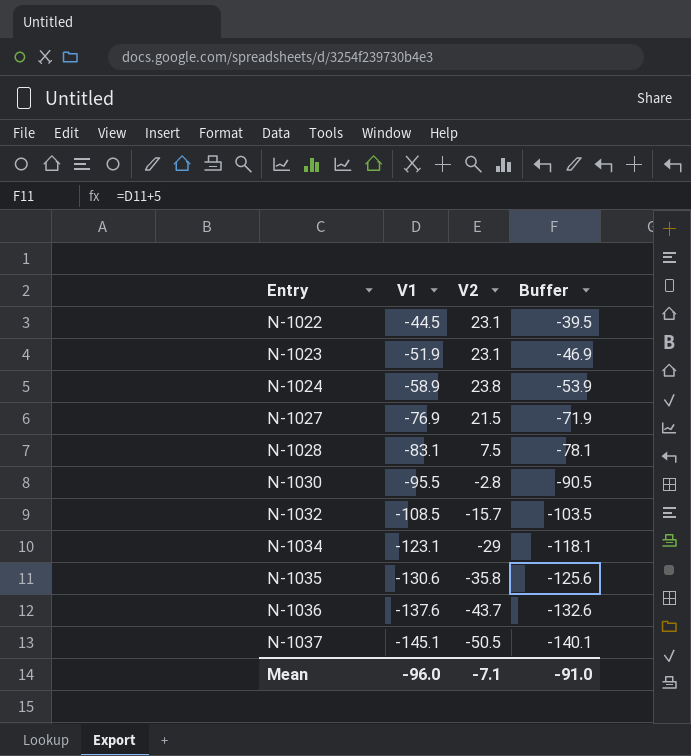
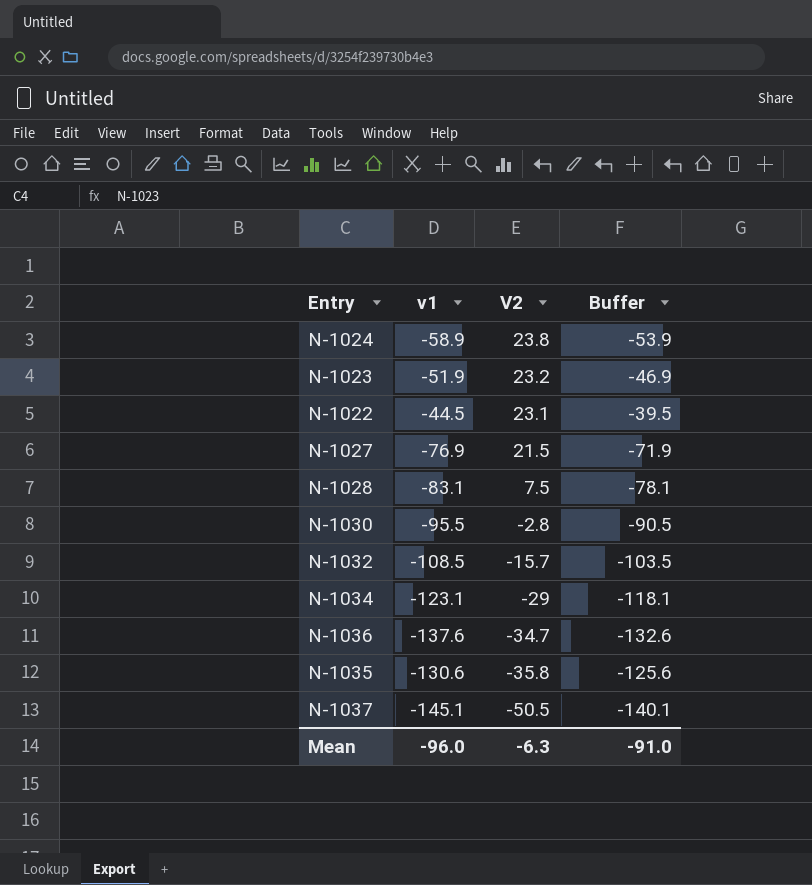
row order: Entry ascending -> V2 descending
column name: V1 -> v1
N-1023 | V2: 23.1 -> 23.2
N-1036 | V2: -43.7 -> -34.7
Mean | V2: -7.1 -> -6.3

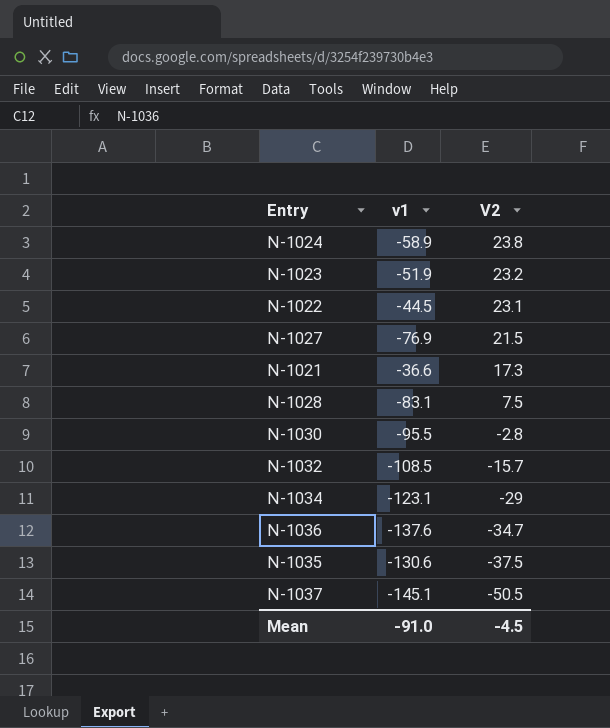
column Buffer | formula: [v1] + 5 -> none
row N-1021: none -> -36.6 | 17.3
N-1035 | V2: -35.8 -> -37.5
Mean | v1: -96.0 -> -91.0
Mean | V2: -6.3 -> -4.5

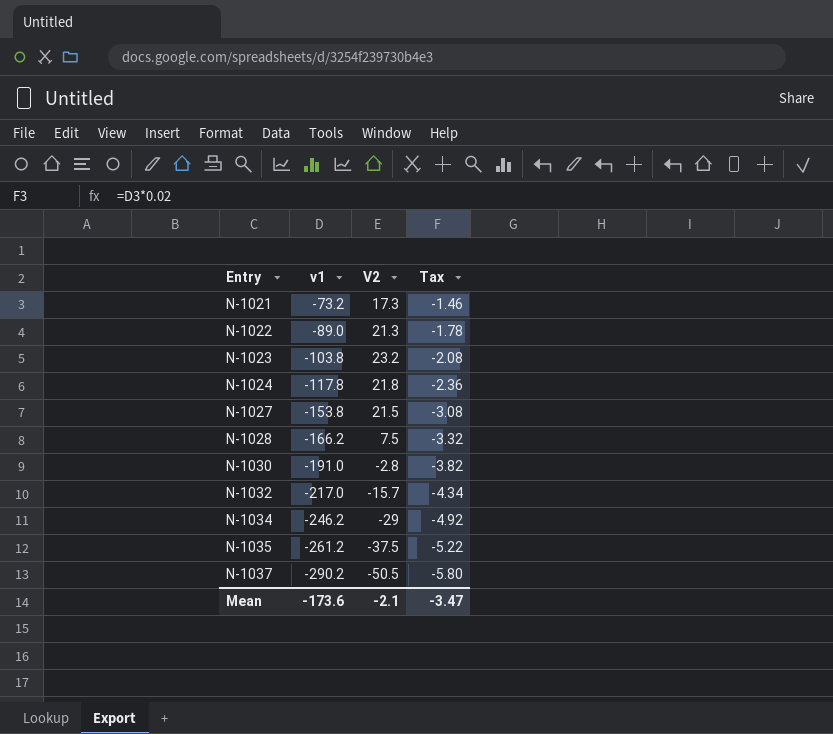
row order: V2 descending -> Entry ascending
column Tax | formula: none -> [v1] * 0.02
row N-1036: -137.6 | -34.7 -> none
N-1021 | v1: -36.6 -> -73.2
N-1022 | v1: -44.5 -> -89.0
N-1022 | V2: 23.1 -> 21.3
N-1023 | v1: -51.9 -> -103.8
N-1024 | v1: -58.9 -> -117.8
N-1024 | V2: 23.8 -> 21.8
N-1027 | v1: -76.9 -> -153.8
N-1028 | v1: -83.1 -> -166.2
N-1030 | v1: -95.5 -> -191.0
N-1032 | v1: -108.5 -> -217.0
N-1034 | v1: -123.1 -> -246.2
N-1035 | v1: -130.6 -> -261.2
N-1037 | v1: -145.1 -> -290.2
Mean | v1: -91.0 -> -173.6
Mean | V2: -4.5 -> -2.1

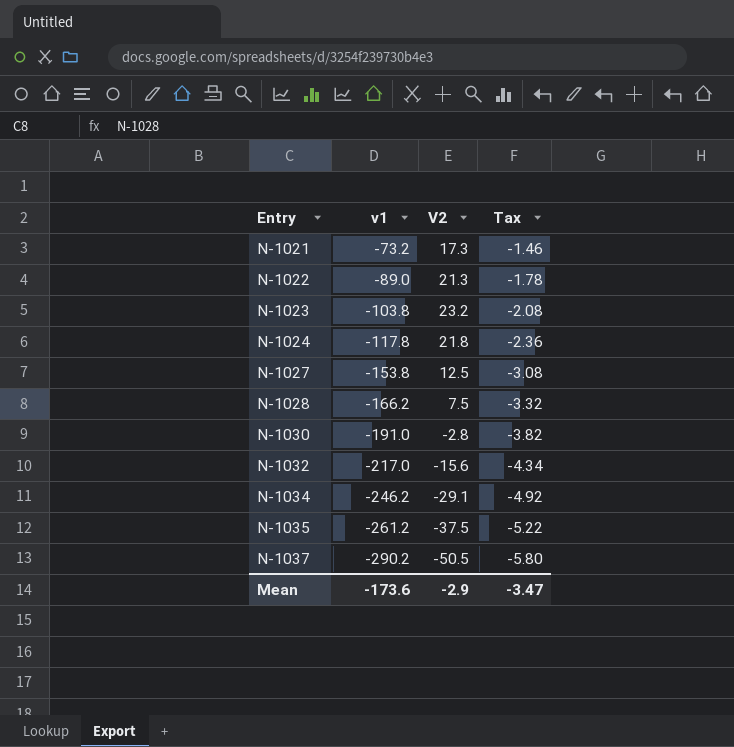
N-1027 | V2: 21.5 -> 12.5
N-1032 | V2: -15.7 -> -15.6
N-1034 | V2: -29 -> -29.1
Mean | V2: -2.1 -> -2.9

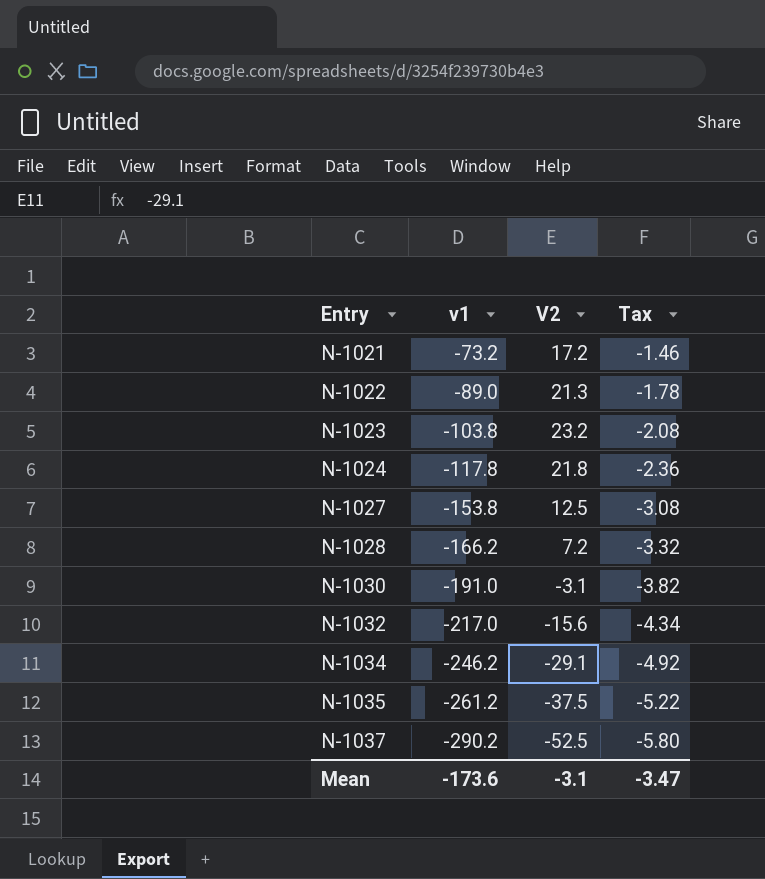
N-1021 | V2: 17.3 -> 17.2
N-1028 | V2: 7.5 -> 7.2
N-1030 | V2: -2.8 -> -3.1
N-1037 | V2: -50.5 -> -52.5
Mean | V2: -2.9 -> -3.1

